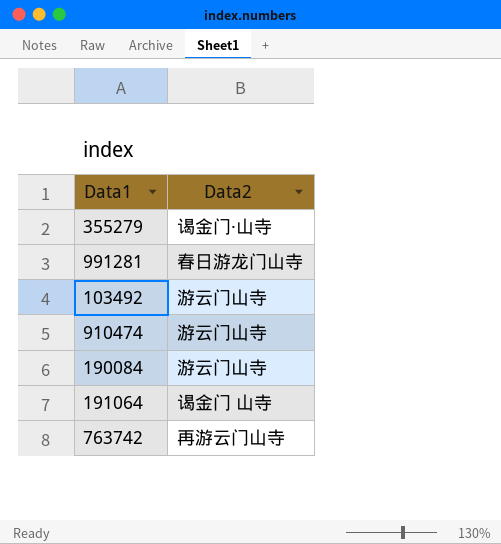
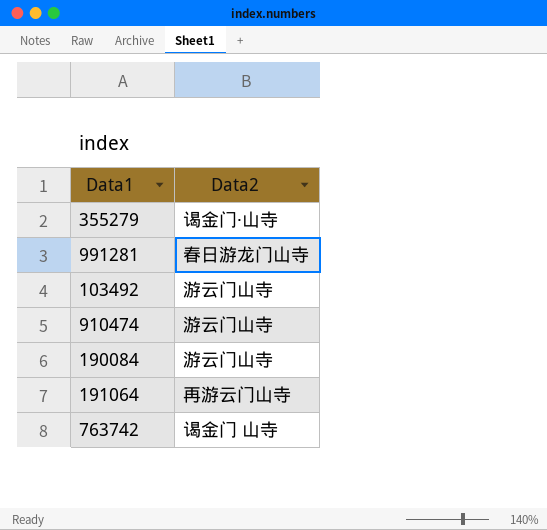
191064 | Data2: 谒金门 山寺 -> 再游云门山寺
763742 | Data2: 再游云门山寺 -> 谒金门 山寺

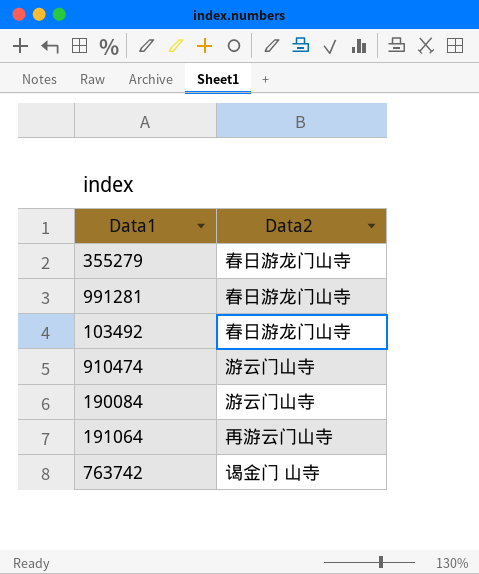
355279 | Data2: 谒金门·山寺 -> 春日游龙门山寺
103492 | Data2: 游云门山寺 -> 春日游龙门山寺

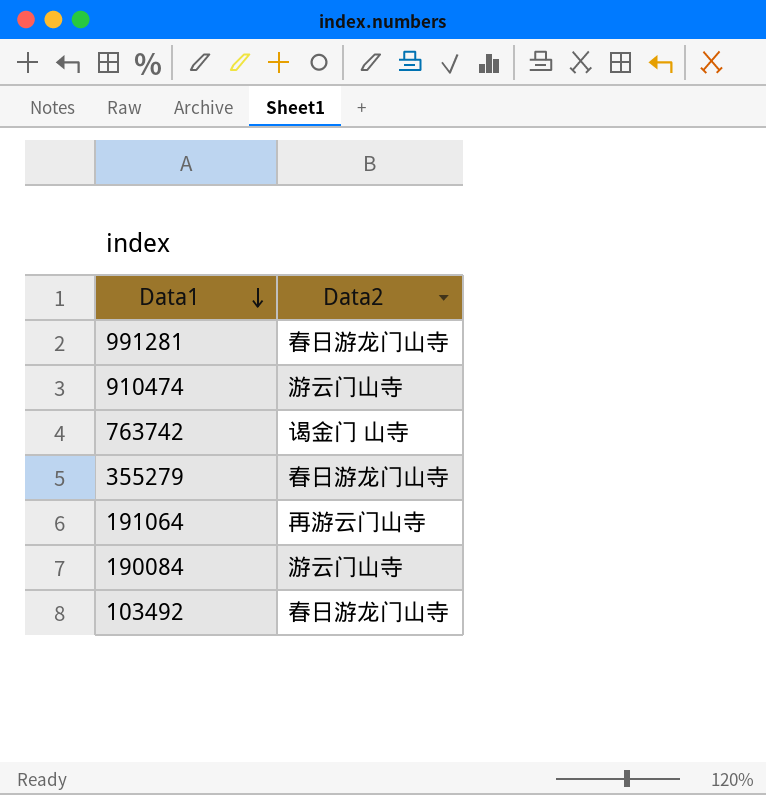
row order: none -> Data1 descending

